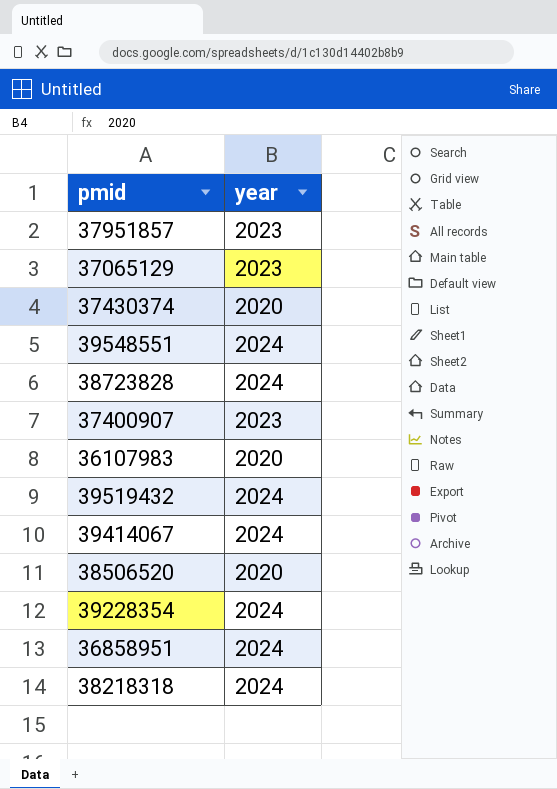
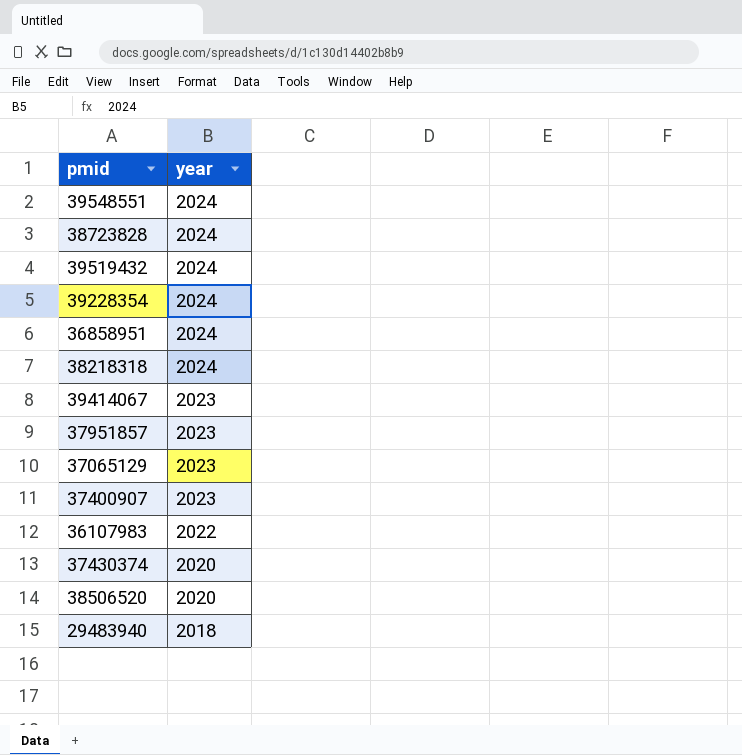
row order: none -> year descending
39414067 | year: 2024 -> 2023
36107983 | year: 2020 -> 2022
row 29483940: none -> 2018

